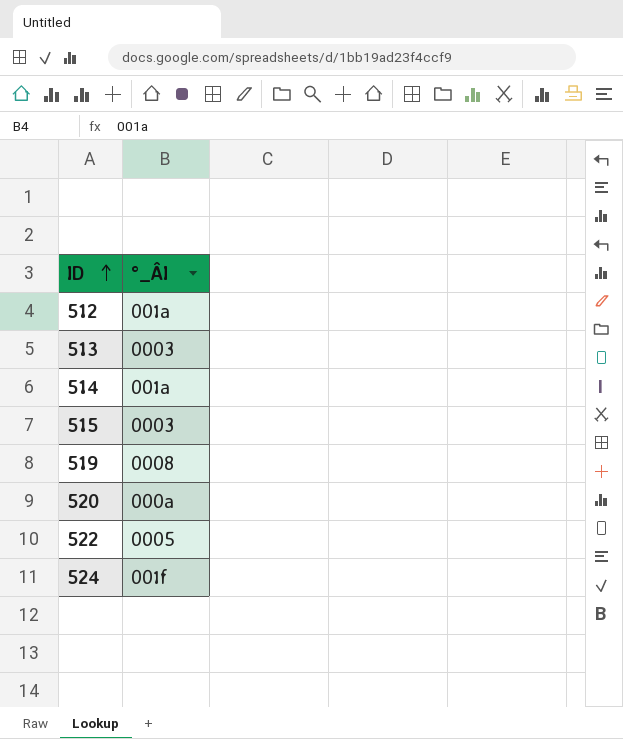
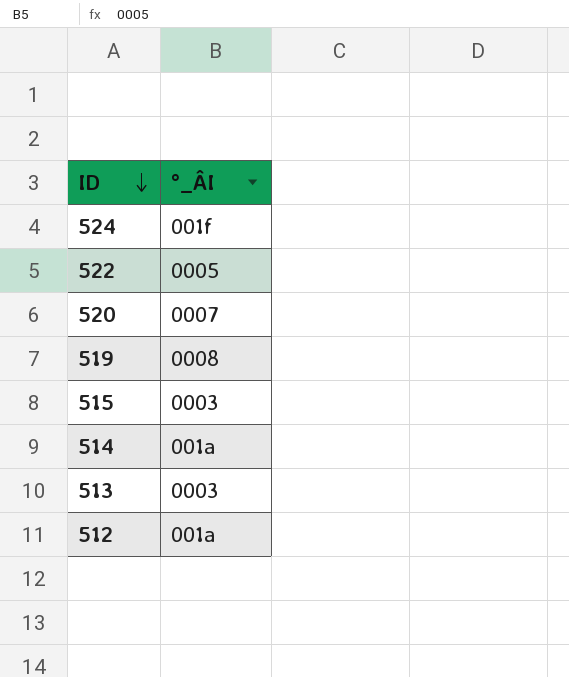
row order: ID ascending -> ID descending
520 | °_ÂI: 000a -> 0007

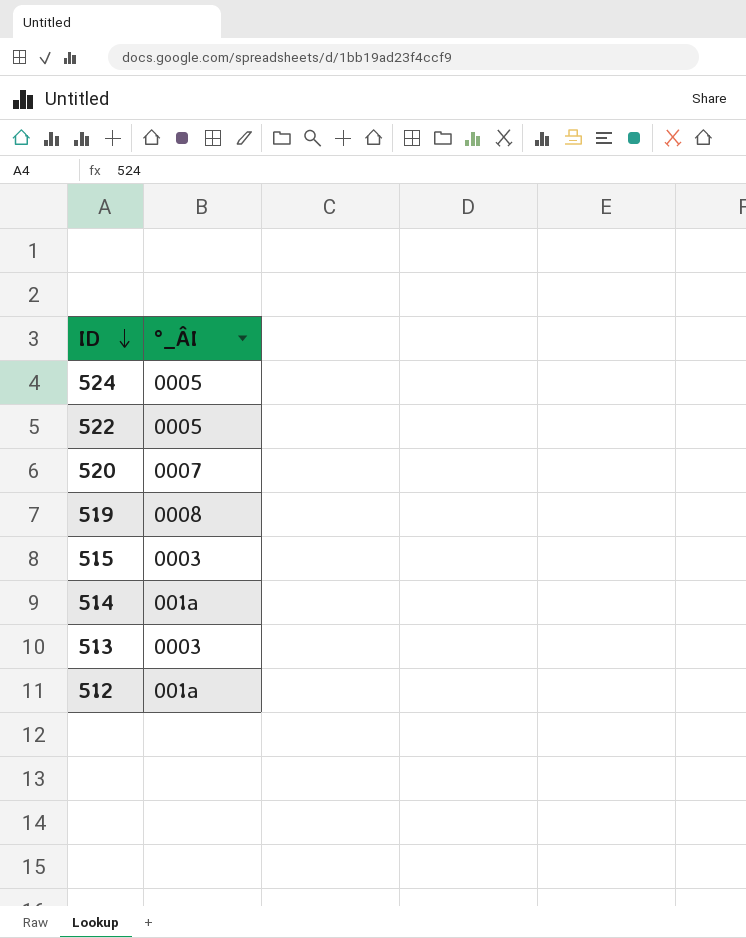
524 | °_ÂI: 001f -> 0005

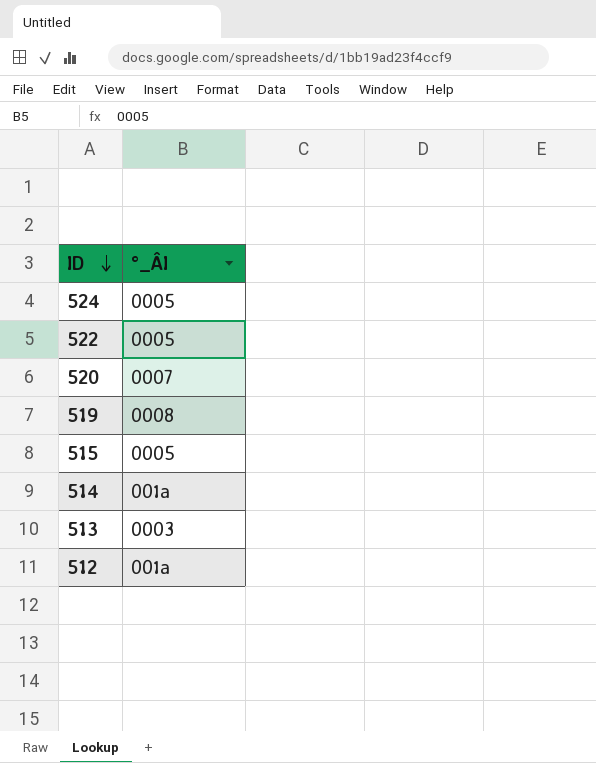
515 | °_ÂI: 0003 -> 0005

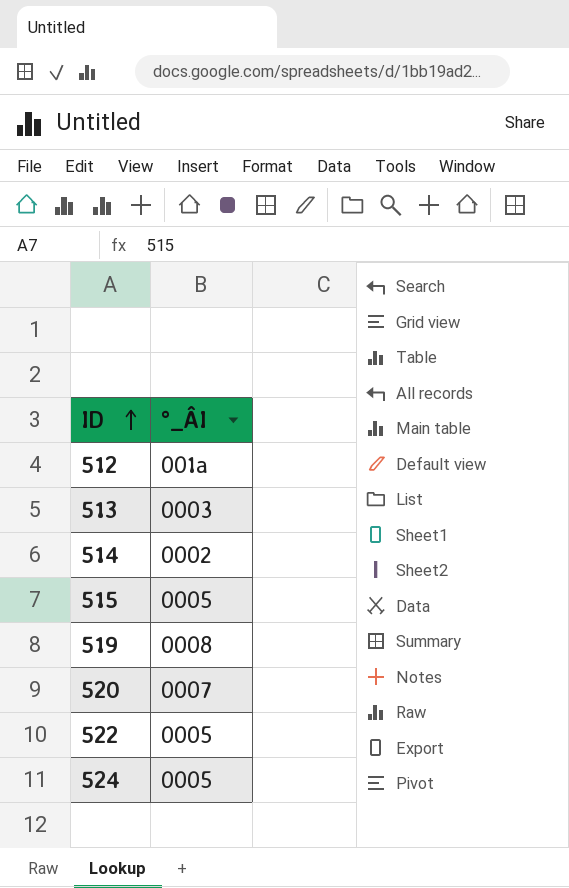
row order: ID descending -> ID ascending
514 | °_ÂI: 001a -> 0002

